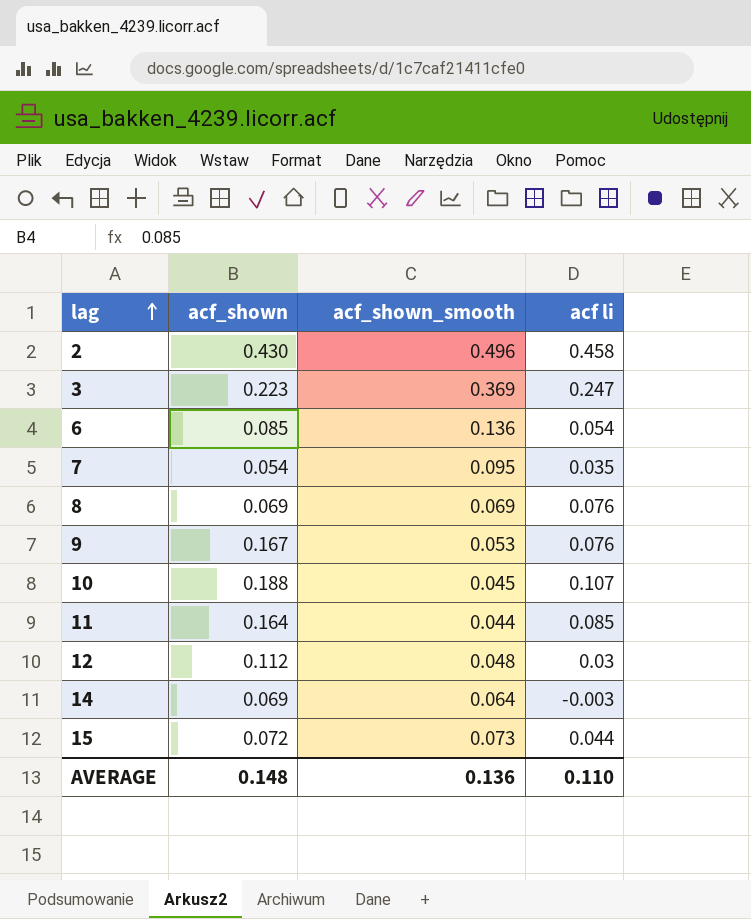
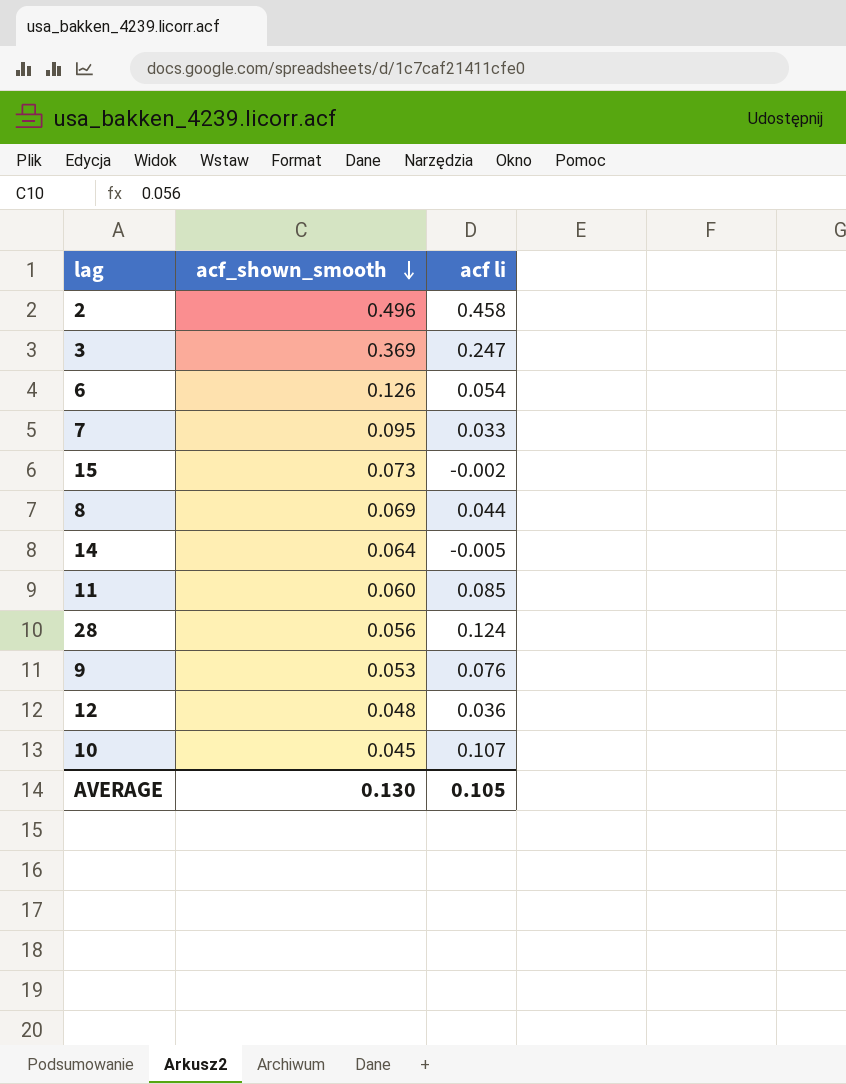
row order: lag ascending -> acf_shown_smooth descending
column acf_shown | position: 2 -> none
6 | acf_shown_smooth: 0.136 -> 0.126
7 | acf li: 0.035 -> 0.033
15 | acf li: 0.044 -> -0.002
8 | acf li: 0.076 -> 0.044
14 | acf li: -0.003 -> -0.005
11 | acf_shown_smooth: 0.044 -> 0.060
row 28: none -> 0.056 | 0.124
12 | acf li: 0.03 -> 0.036
AVERAGE | acf_shown_smooth: 0.136 -> 0.130
AVERAGE | acf li: 0.110 -> 0.105

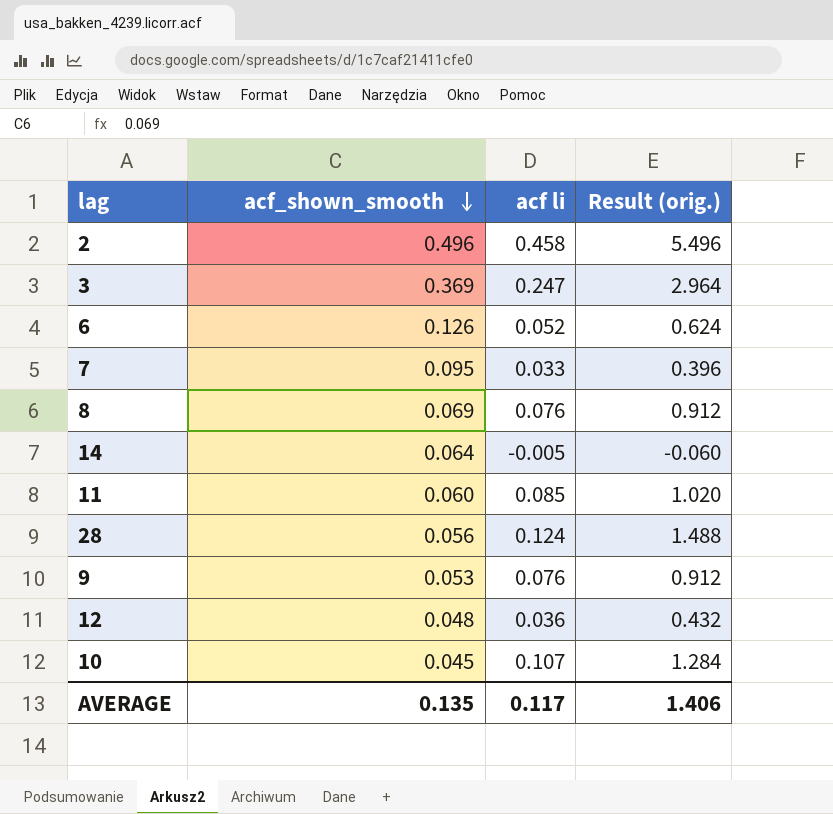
column Result (orig.) | formula: none -> [acf li] * 12
row 15: 0.073 | -0.002 -> none
6 | acf li: 0.054 -> 0.052
8 | acf li: 0.044 -> 0.076
AVERAGE | acf_shown_smooth: 0.130 -> 0.135
AVERAGE | acf li: 0.105 -> 0.117

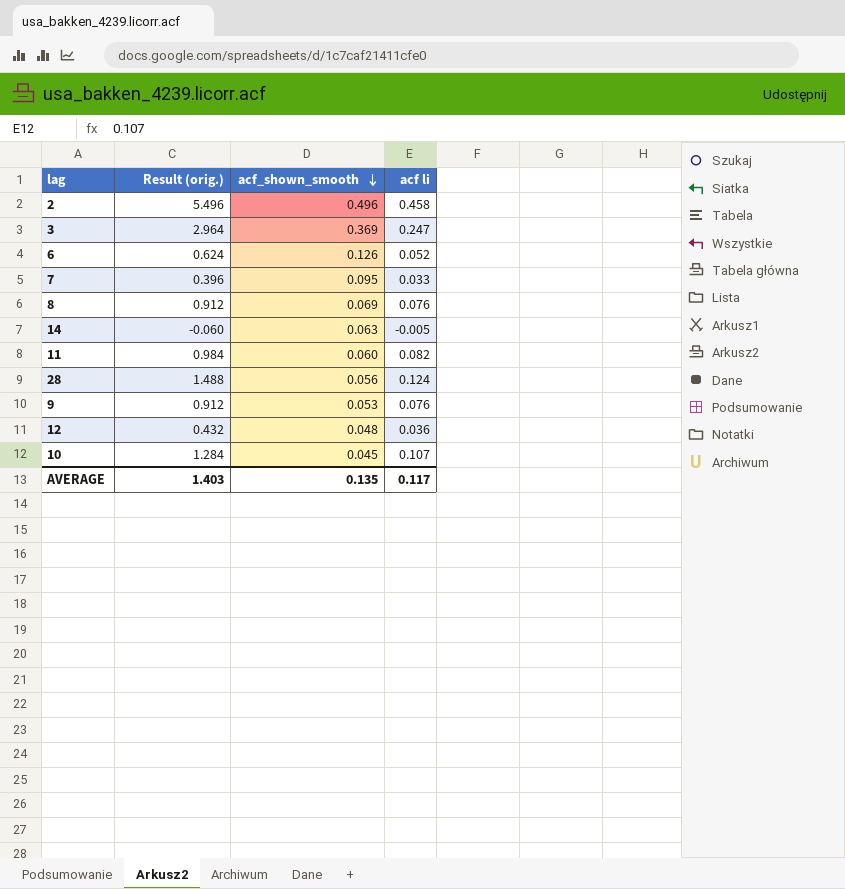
column Result (orig.) | position: 4 -> 2
14 | acf_shown_smooth: 0.064 -> 0.063
11 | Result (orig.): 1.020 -> 0.984
11 | acf li: 0.085 -> 0.082
AVERAGE | Result (orig.): 1.406 -> 1.403

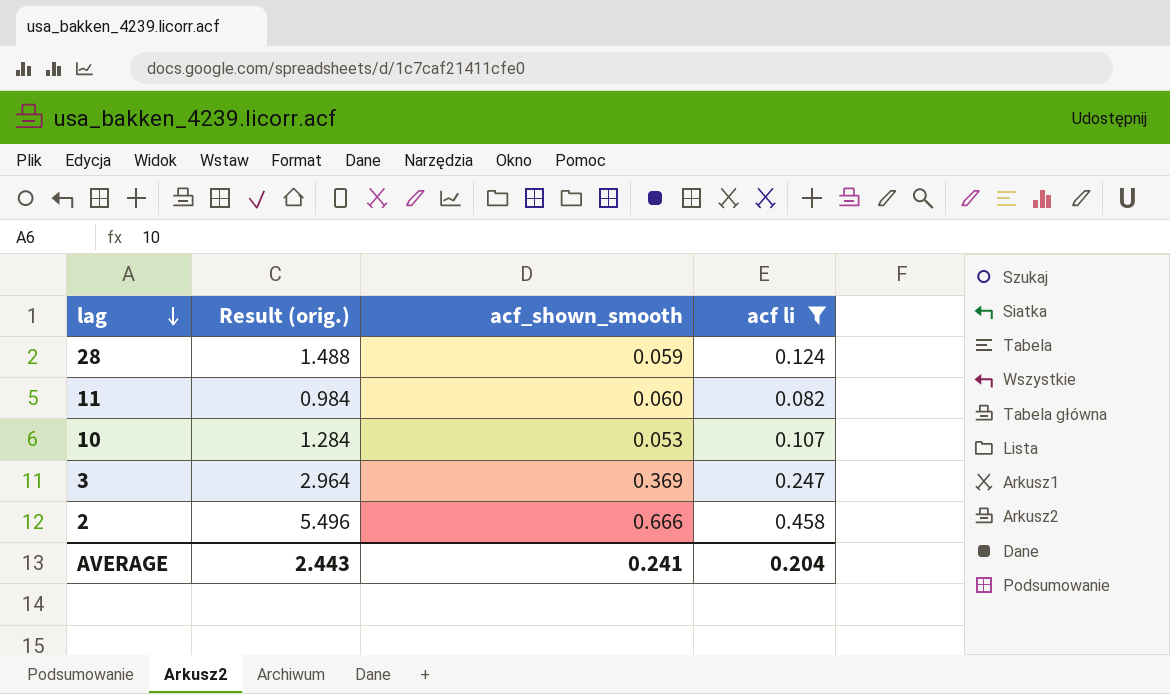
filter: none -> acf li >= 0.082
row order: acf_shown_smooth descending -> lag descending
28 | acf_shown_smooth: 0.056 -> 0.059
10 | acf_shown_smooth: 0.045 -> 0.053
2 | acf_shown_smooth: 0.496 -> 0.666
AVERAGE | Result (orig.): 1.403 -> 2.443
AVERAGE | acf_shown_smooth: 0.135 -> 0.241
AVERAGE | acf li: 0.117 -> 0.204

